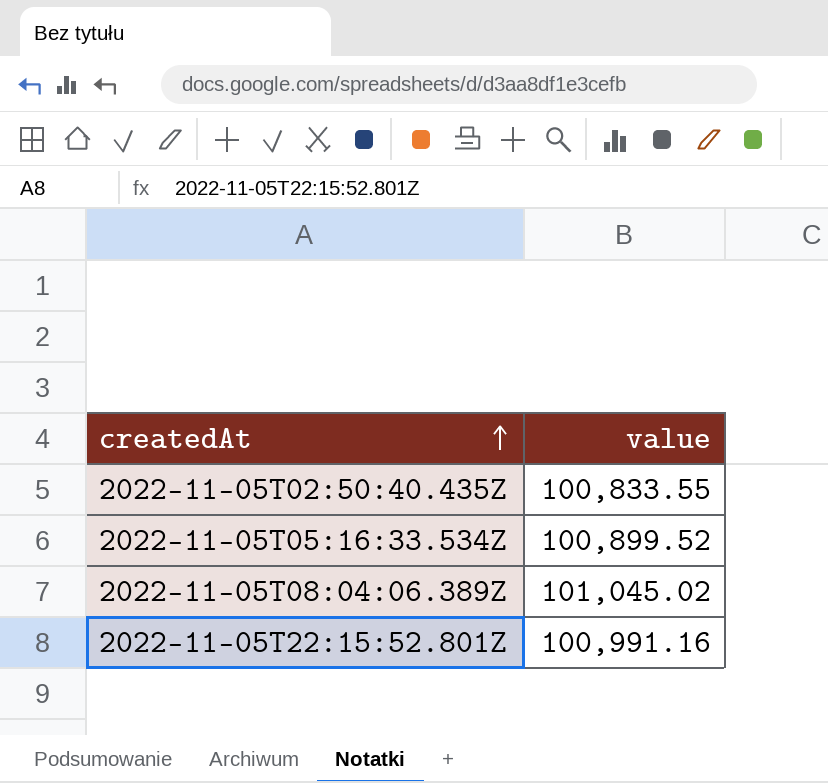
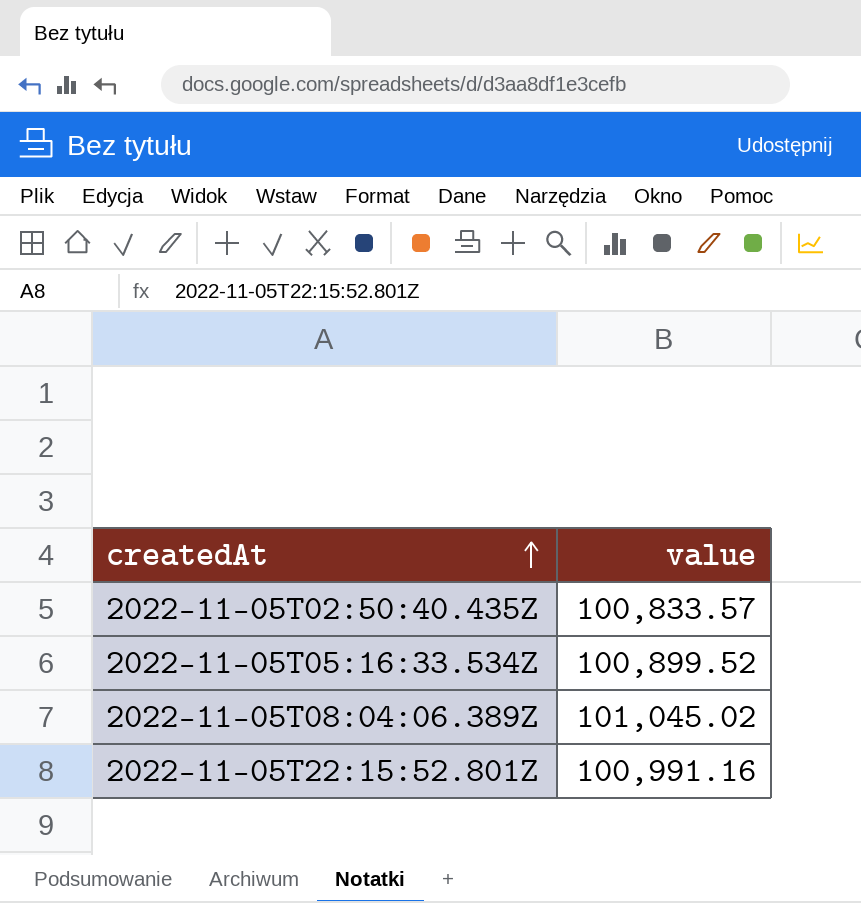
2022-11-05T02:50:40.435Z | value: 100,833.55 -> 100,833.57

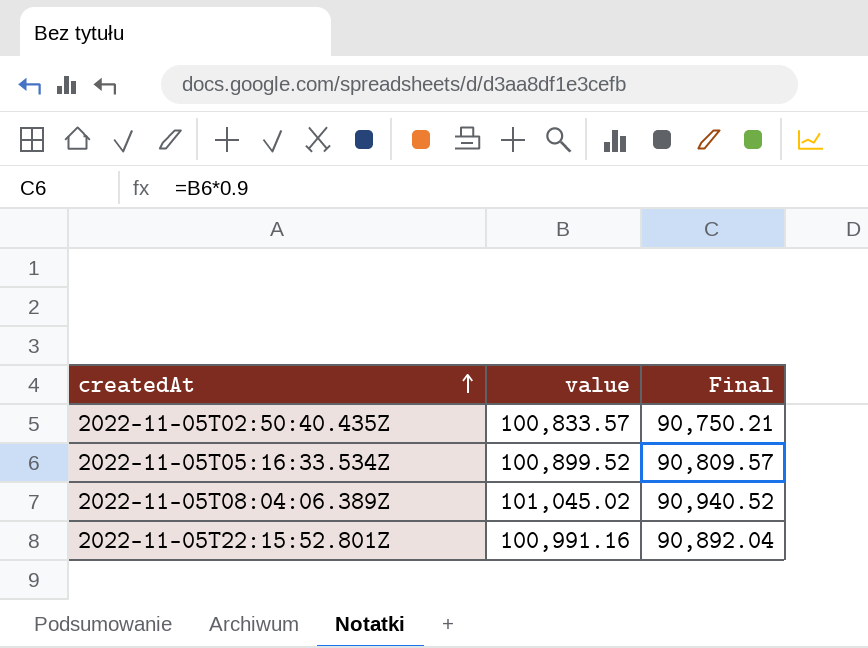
column Final | formula: none -> [value] * 0.9

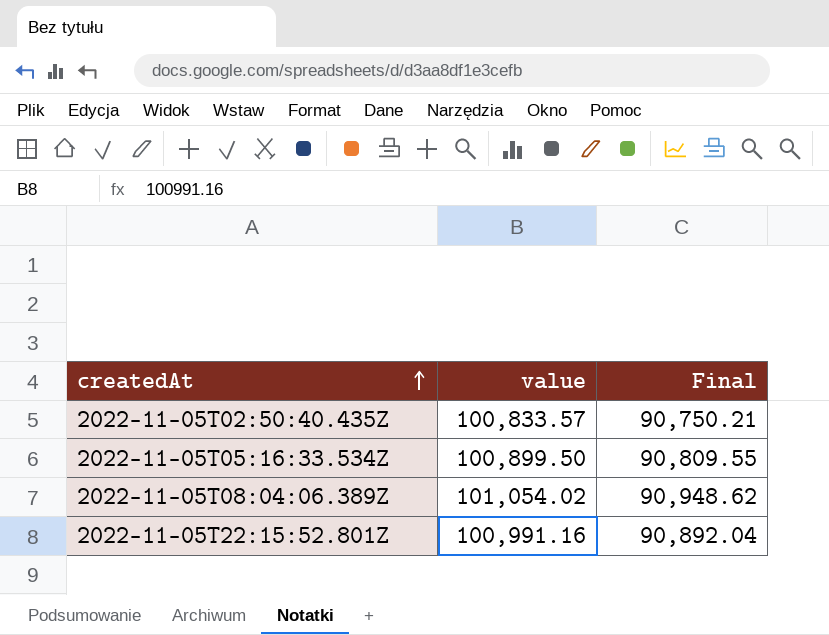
2022-11-05T05:16:33.534Z | value: 100,899.52 -> 100,899.50
2022-11-05T05:16:33.534Z | Final: 90,809.57 -> 90,809.55
2022-11-05T08:04:06.389Z | value: 101,045.02 -> 101,054.02
2022-11-05T08:04:06.389Z | Final: 90,940.52 -> 90,948.62

